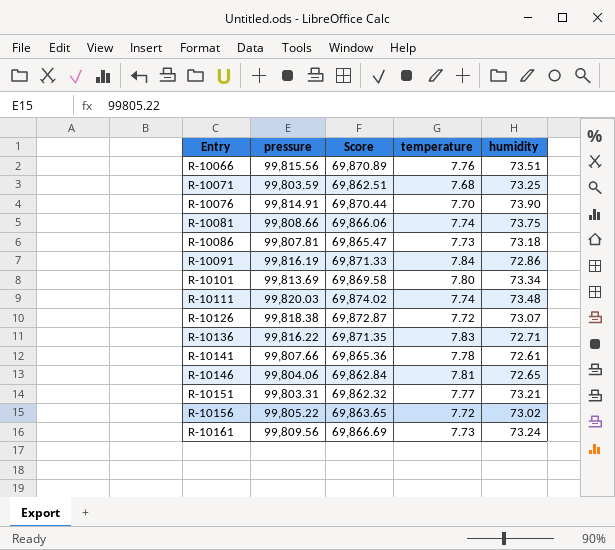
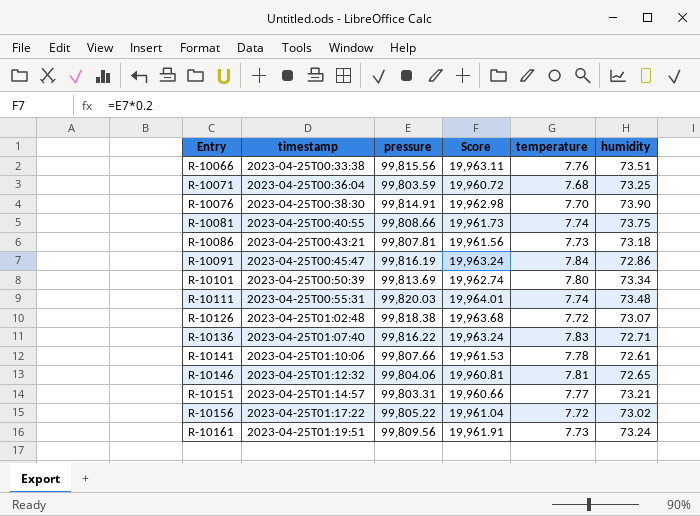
column timestamp | position: none -> 2
column Score | formula: [pressure] * 0.7 -> [pressure] * 0.2

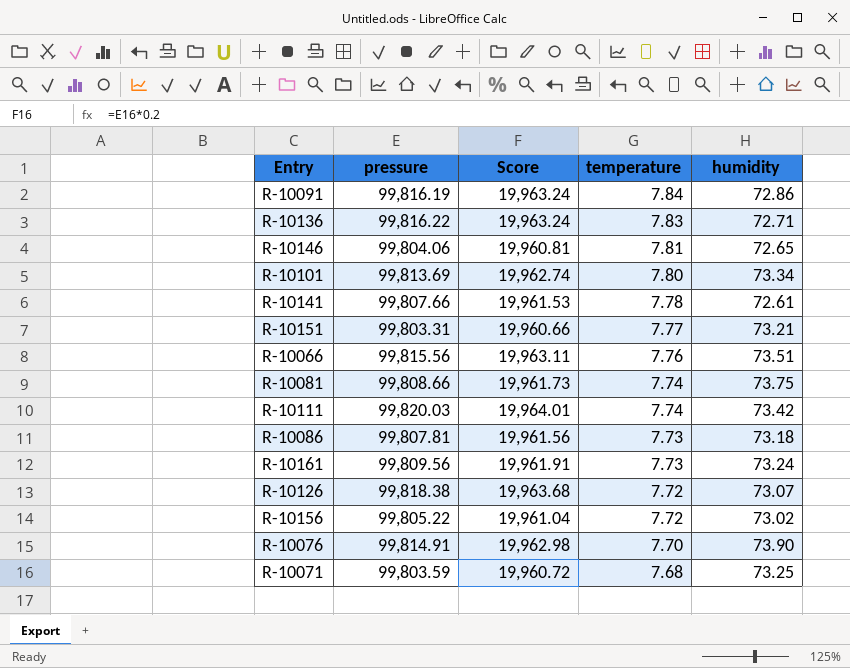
row order: Entry ascending -> temperature descending
column timestamp | position: 2 -> none
R-10111 | humidity: 73.48 -> 73.42

